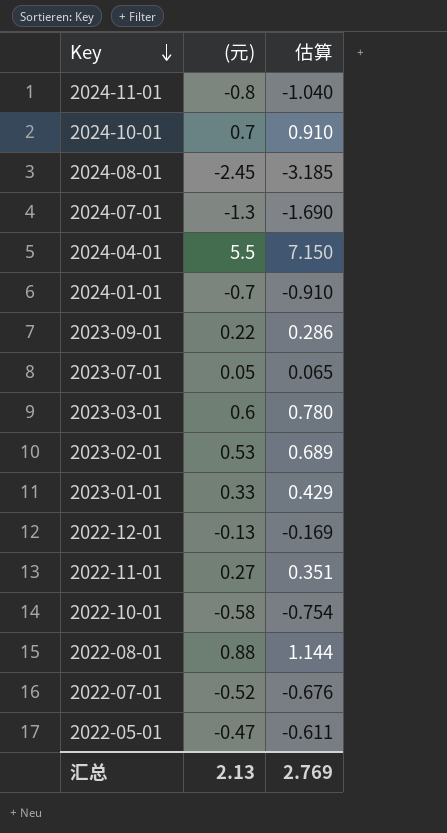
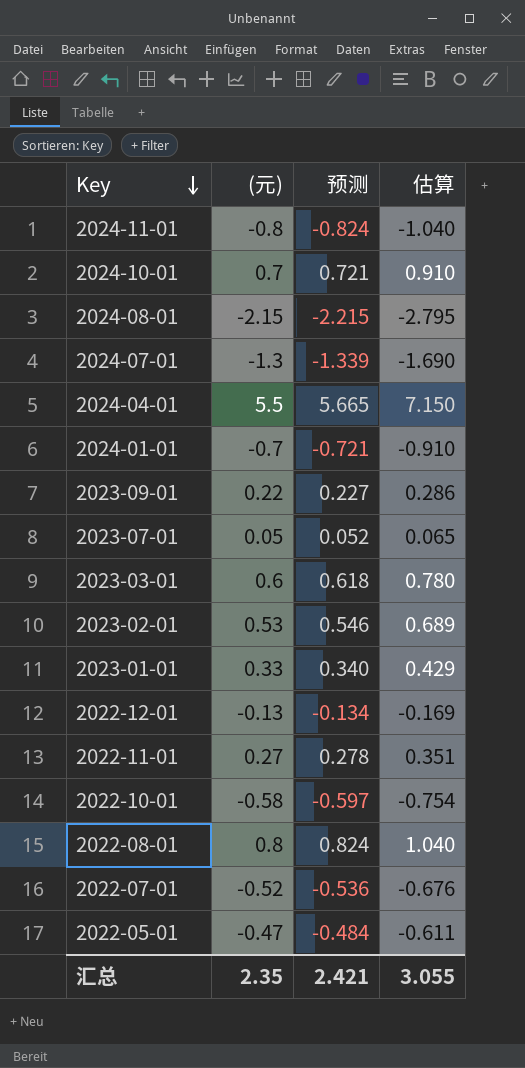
column 预测 | formula: none -> [(元)] * 1.03
2024-08-01 | (元): -2.45 -> -2.15
2024-08-01 | 估算: -3.185 -> -2.795
2022-08-01 | (元): 0.88 -> 0.8
2022-08-01 | 估算: 1.144 -> 1.040
汇总 | (元): 2.13 -> 2.35
汇总 | 估算: 2.769 -> 3.055

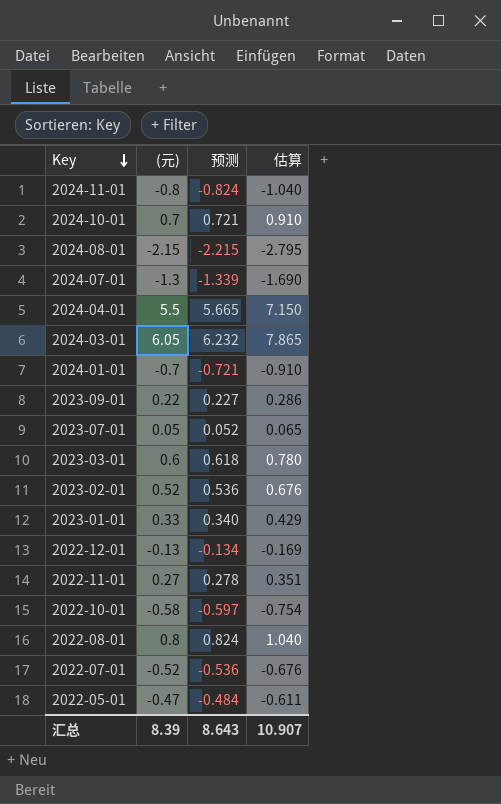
row 2024-03-01: none -> 6.05 | 6.232 | 7.865
2023-02-01 | (元): 0.53 -> 0.52
2023-02-01 | 预测: 0.546 -> 0.536
2023-02-01 | 估算: 0.689 -> 0.676
汇总 | (元): 2.35 -> 8.39
汇总 | 预测: 2.421 -> 8.643
汇总 | 估算: 3.055 -> 10.907

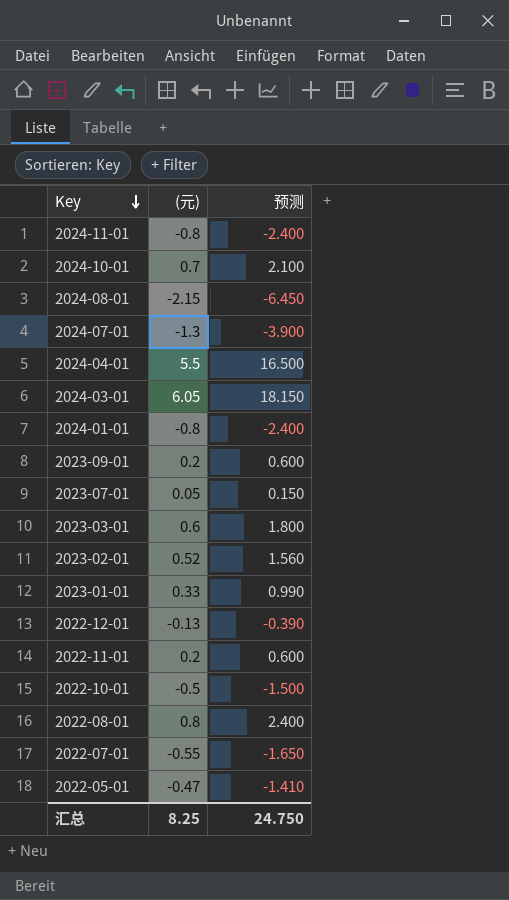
column 估算 | formula: [(元)] * 1.3 -> none
column 预测 | formula: [(元)] * 1.03 -> [(元)] * 3
2024-01-01 | (元): -0.7 -> -0.8
2023-09-01 | (元): 0.22 -> 0.2
2022-11-01 | (元): 0.27 -> 0.2
2022-10-01 | (元): -0.58 -> -0.5
2022-07-01 | (元): -0.52 -> -0.55
汇总 | (元): 8.39 -> 8.25
汇总 | 预测: 8.643 -> 24.750

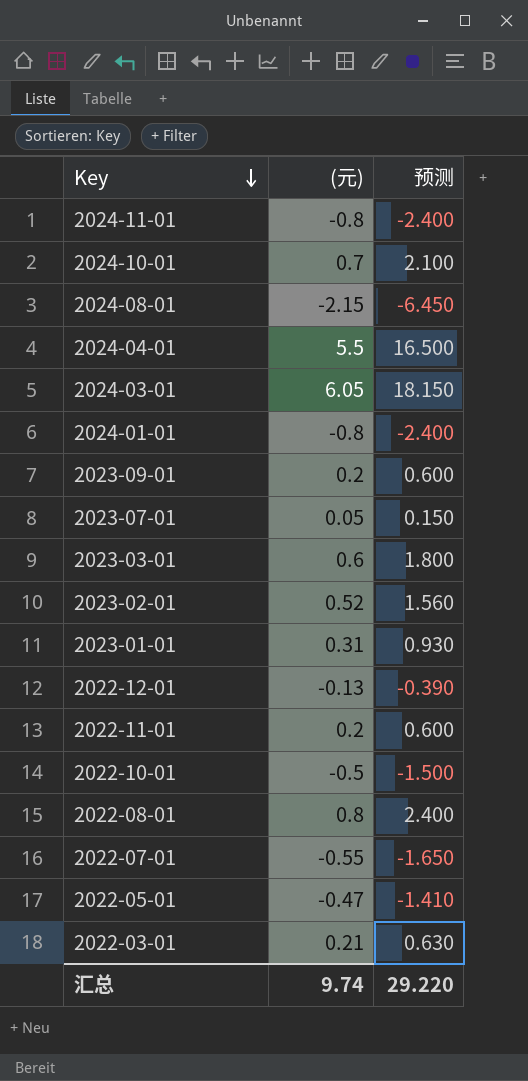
row 2024-07-01: -1.3 | -3.900 -> none
2023-01-01 | (元): 0.33 -> 0.31
2023-01-01 | 预测: 0.990 -> 0.930
row 2022-03-01: none -> 0.21 | 0.630
汇总 | (元): 8.25 -> 9.74
汇总 | 预测: 24.750 -> 29.220

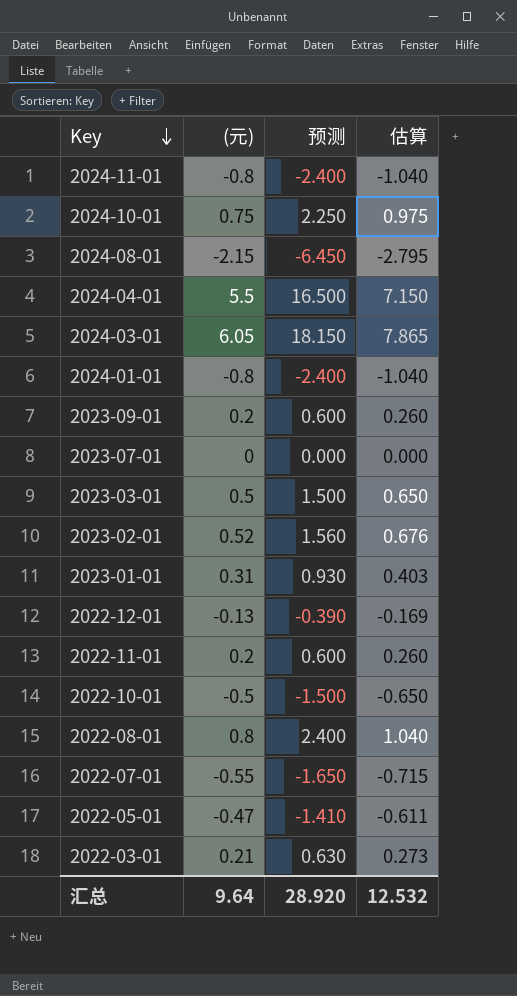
column 估算 | formula: none -> [(元)] * 1.3
2024-10-01 | (元): 0.7 -> 0.75
2024-10-01 | 预测: 2.100 -> 2.250
2023-07-01 | (元): 0.05 -> 0
2023-07-01 | 预测: 0.150 -> 0.000
2023-03-01 | (元): 0.6 -> 0.5
2023-03-01 | 预测: 1.800 -> 1.500
汇总 | (元): 9.74 -> 9.64
汇总 | 预测: 29.220 -> 28.920

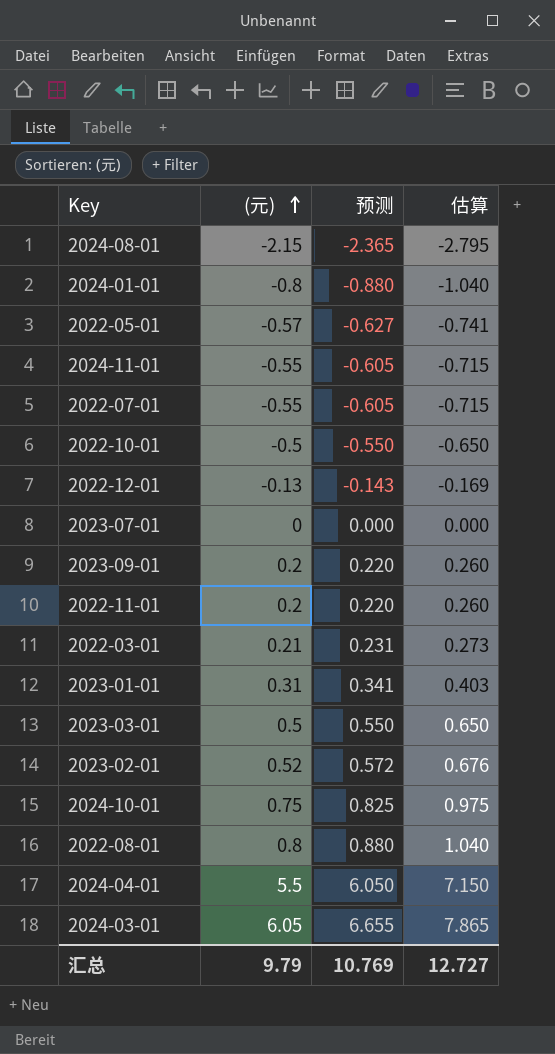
row order: Key descending -> (元) ascending
column 预测 | formula: [(元)] * 3 -> [(元)] * 1.1
2022-05-01 | (元): -0.47 -> -0.57
2022-05-01 | 估算: -0.611 -> -0.741
2024-11-01 | (元): -0.8 -> -0.55
2024-11-01 | 估算: -1.040 -> -0.715
汇总 | (元): 9.64 -> 9.79
汇总 | 预测: 28.920 -> 10.769
汇总 | 估算: 12.532 -> 12.727

